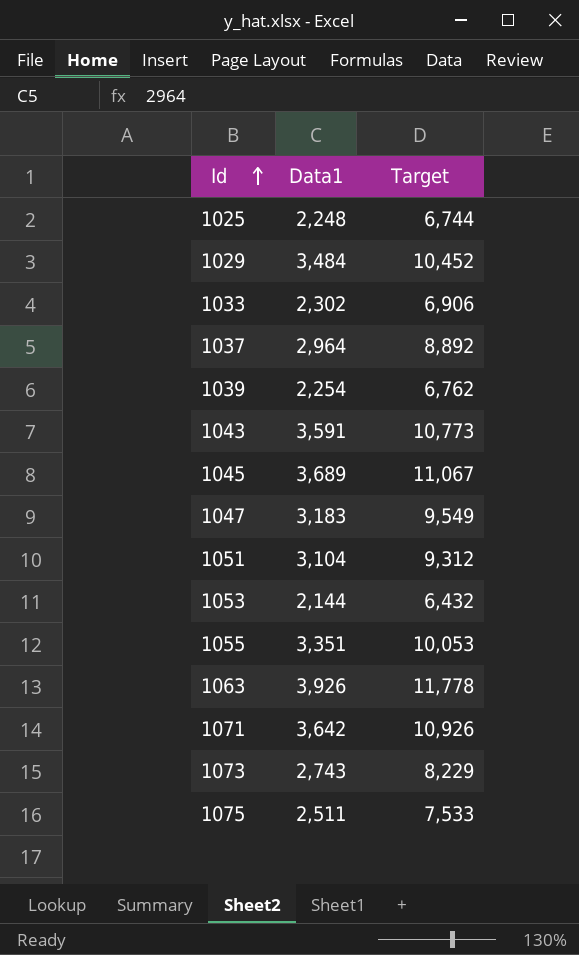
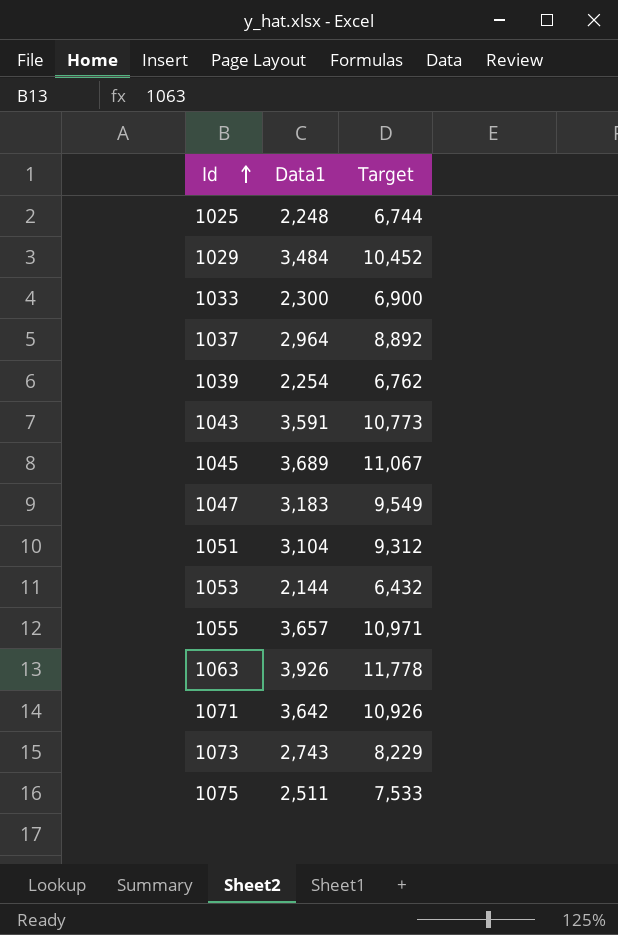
1033 | Data1: 2,302 -> 2,300
1033 | Target: 6,906 -> 6,900
1055 | Data1: 3,351 -> 3,657
1055 | Target: 10,053 -> 10,971

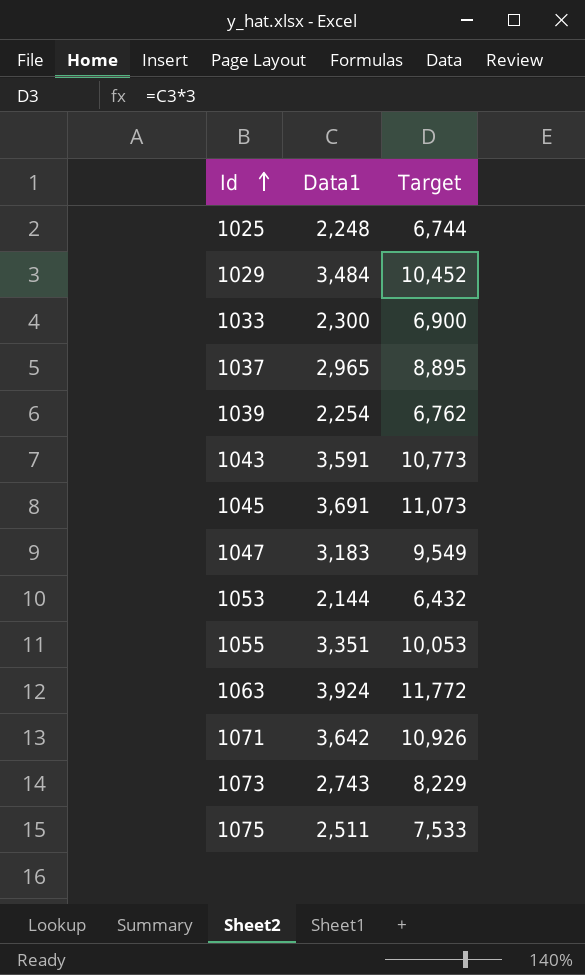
row 1051: 3,104 | 9,312 -> none
1037 | Data1: 2,964 -> 2,965
1037 | Target: 8,892 -> 8,895
1045 | Data1: 3,689 -> 3,691
1045 | Target: 11,067 -> 11,073
1055 | Data1: 3,657 -> 3,351
1055 | Target: 10,971 -> 10,053
1063 | Data1: 3,926 -> 3,924
1063 | Target: 11,778 -> 11,772

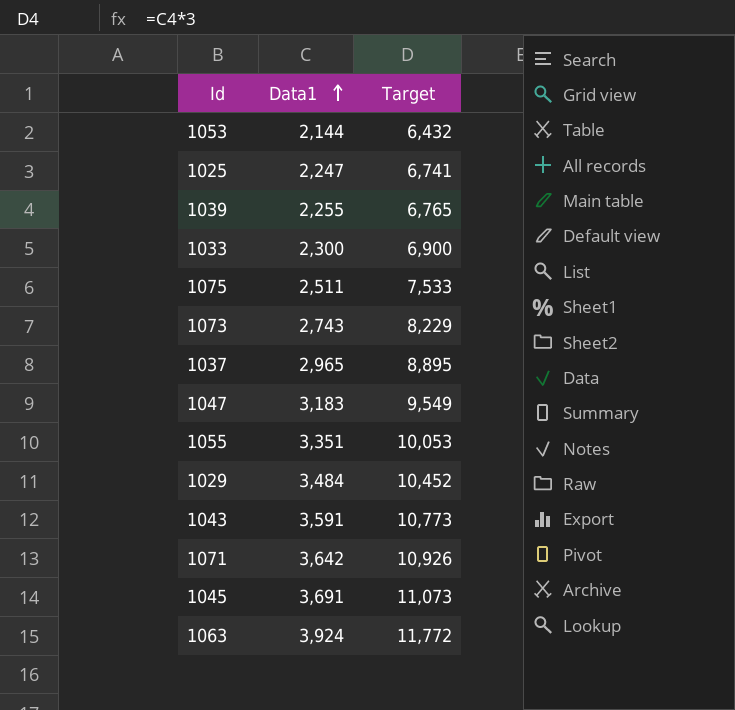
row order: Id ascending -> Data1 ascending
1025 | Data1: 2,248 -> 2,247
1025 | Target: 6,744 -> 6,741
1039 | Data1: 2,254 -> 2,255
1039 | Target: 6,762 -> 6,765

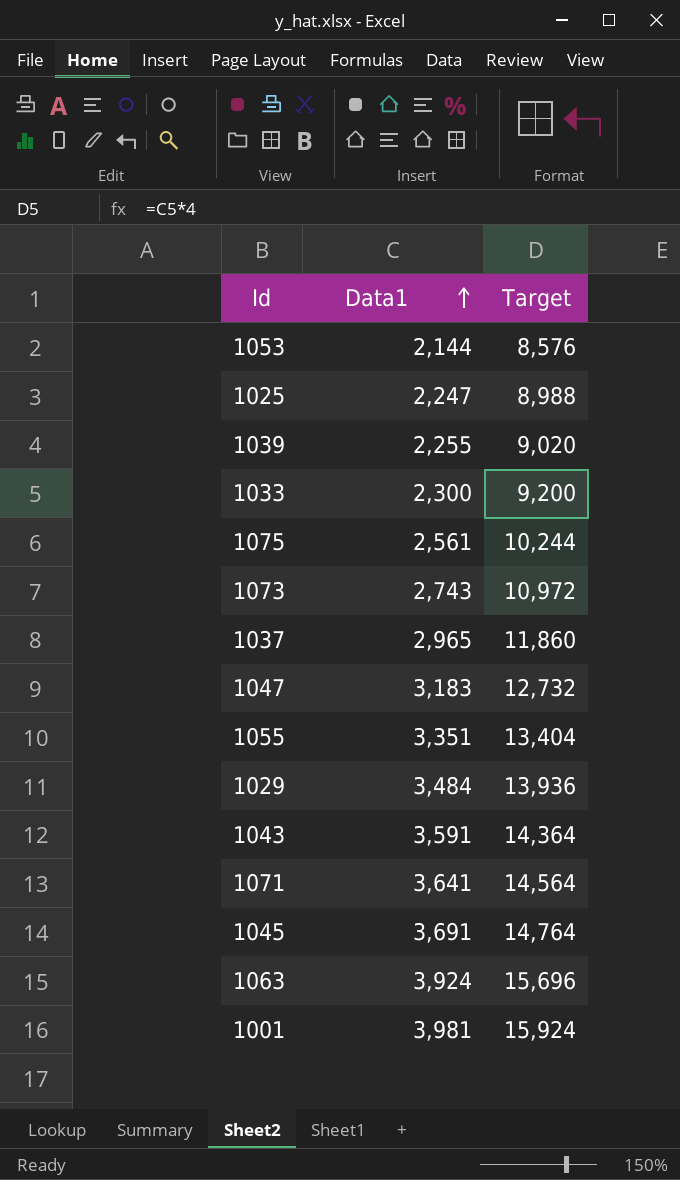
column Target | formula: [Data1] * 3 -> [Data1] * 4
1075 | Data1: 2,511 -> 2,561
1071 | Data1: 3,642 -> 3,641
row 1001: none -> 3,981 | 15,924

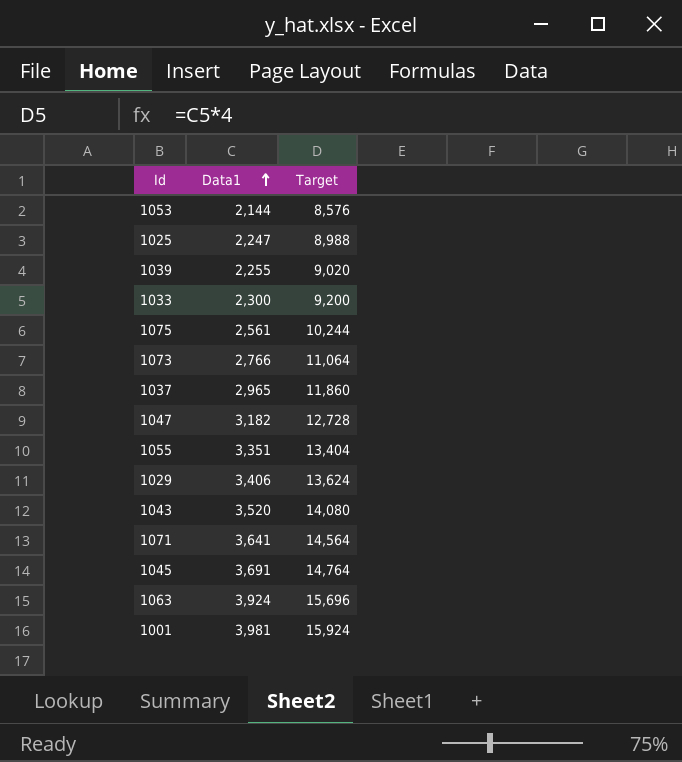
1073 | Data1: 2,743 -> 2,766
1073 | Target: 10,972 -> 11,064
1047 | Data1: 3,183 -> 3,182
1047 | Target: 12,732 -> 12,728
1029 | Data1: 3,484 -> 3,406
1029 | Target: 13,936 -> 13,624
1043 | Data1: 3,591 -> 3,520
1043 | Target: 14,364 -> 14,080

